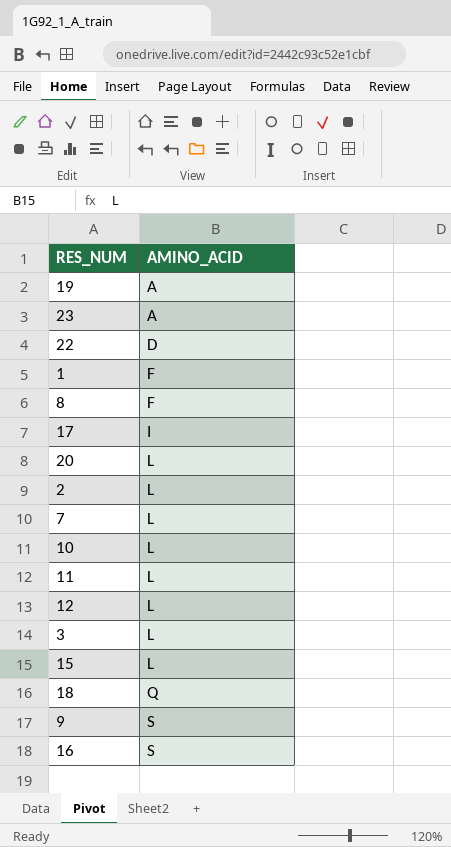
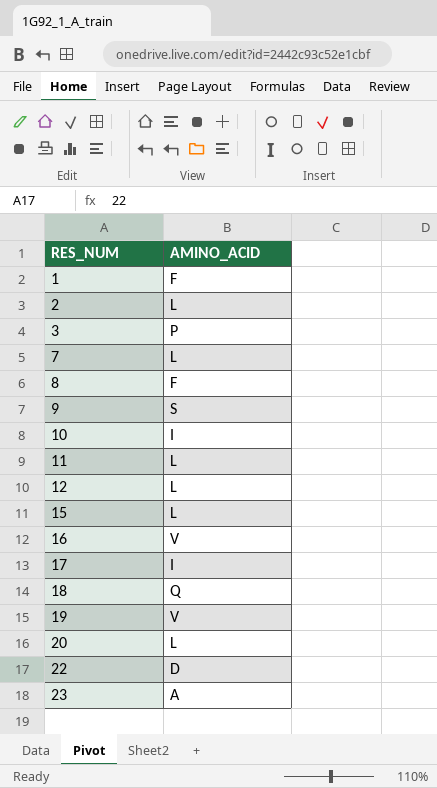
row order: AMINO_ACID ascending -> RES_NUM ascending
3 | AMINO_ACID: L -> P
10 | AMINO_ACID: L -> I
16 | AMINO_ACID: S -> V
19 | AMINO_ACID: A -> V

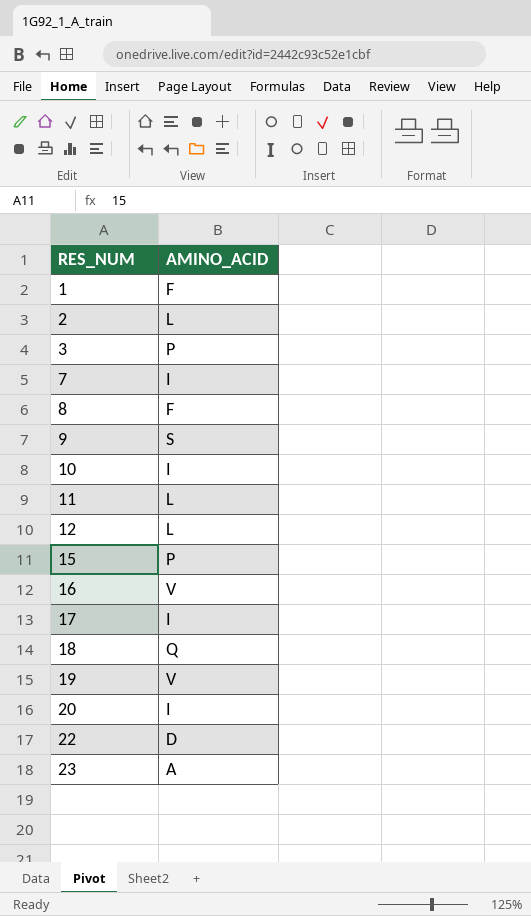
7 | AMINO_ACID: L -> I
15 | AMINO_ACID: L -> P
20 | AMINO_ACID: L -> I

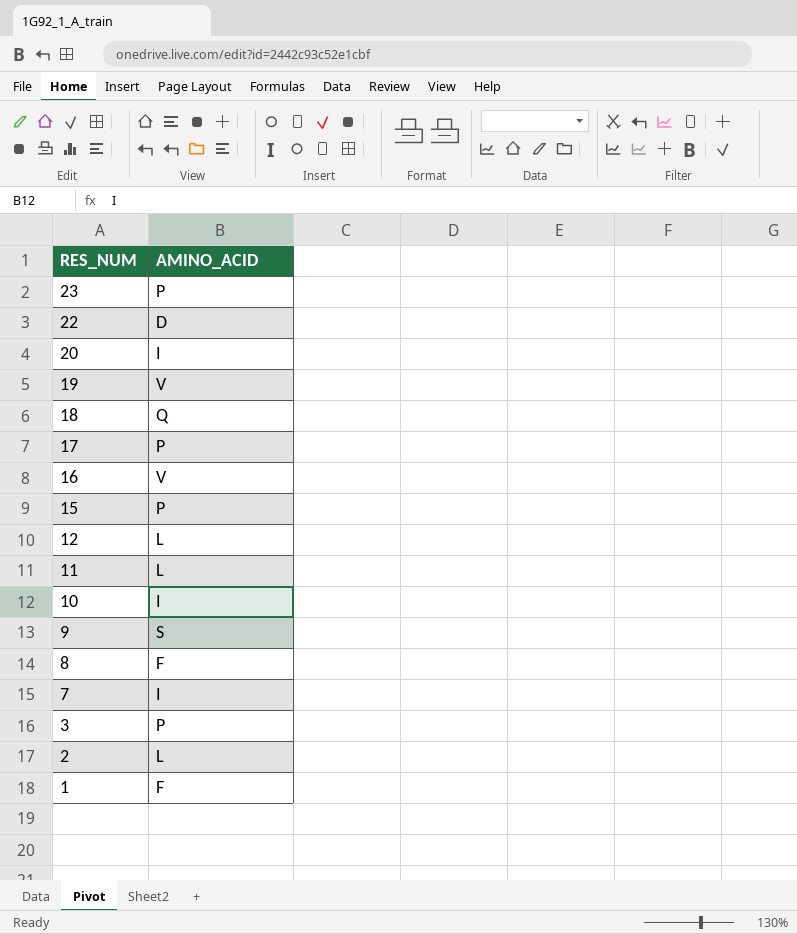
row order: RES_NUM ascending -> RES_NUM descending
23 | AMINO_ACID: A -> P
17 | AMINO_ACID: I -> P

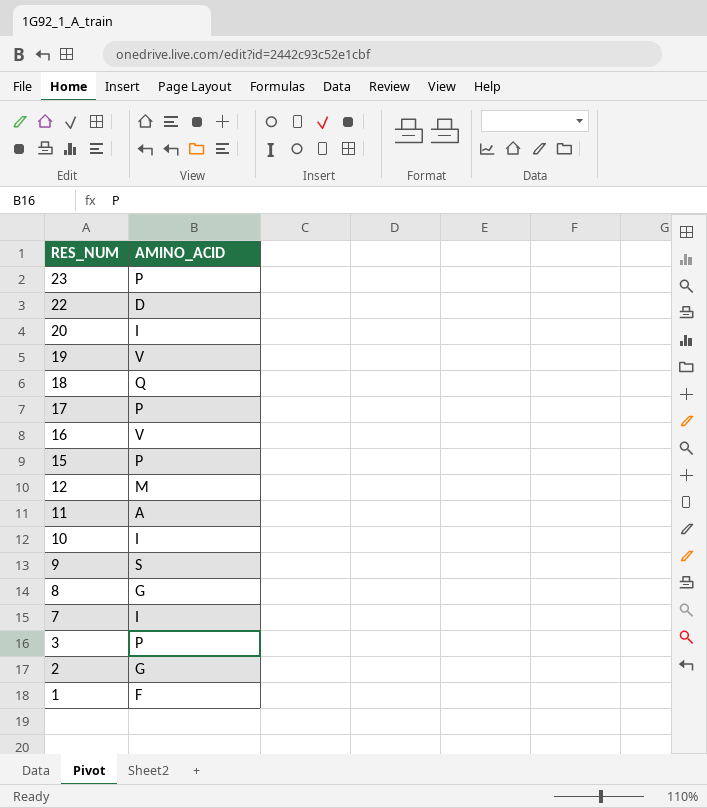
12 | AMINO_ACID: L -> M
11 | AMINO_ACID: L -> A
8 | AMINO_ACID: F -> G
2 | AMINO_ACID: L -> G

